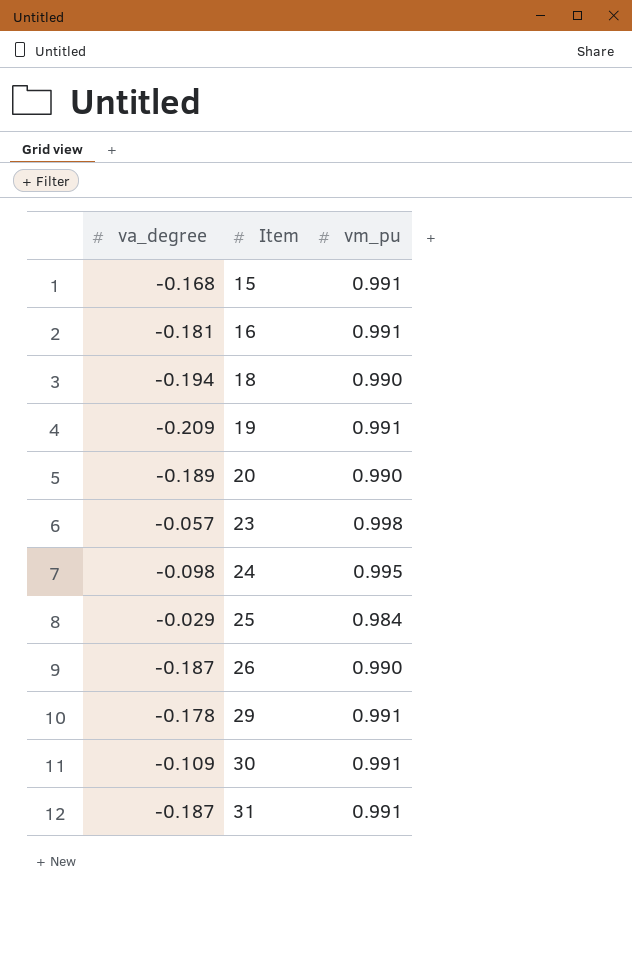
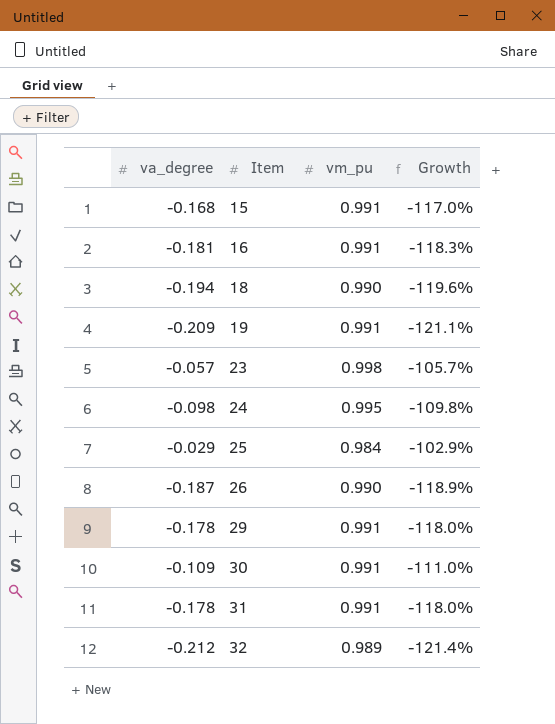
column Growth | formula: none -> ([va_degree] - [vm_pu]) / [vm_pu]
row 20: -0.189 | 0.990 -> none
31 | va_degree: -0.187 -> -0.178
row 32: none -> -0.212 | 0.989 | -121.4%

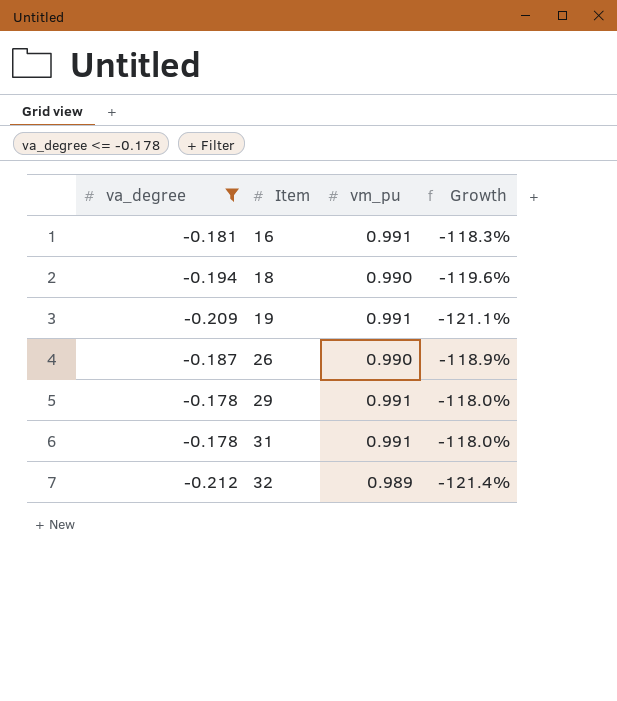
filter: none -> va_degree <= -0.178

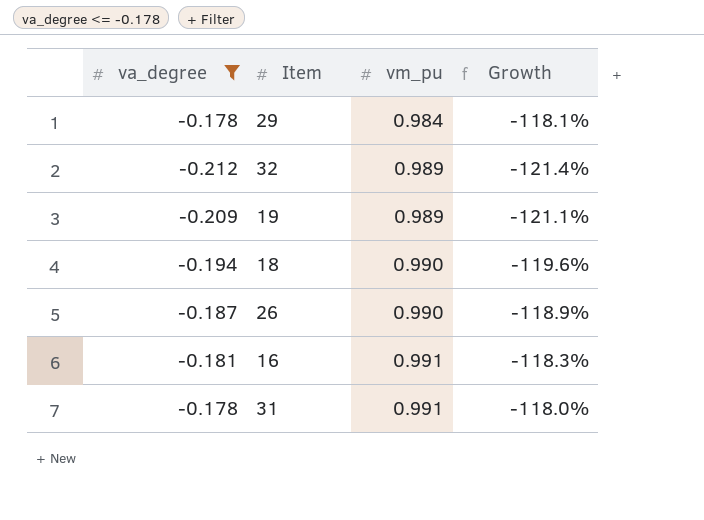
row order: Item ascending -> vm_pu ascending
29 | vm_pu: 0.991 -> 0.984
29 | Growth: -118.0% -> -118.1%
19 | vm_pu: 0.991 -> 0.989

